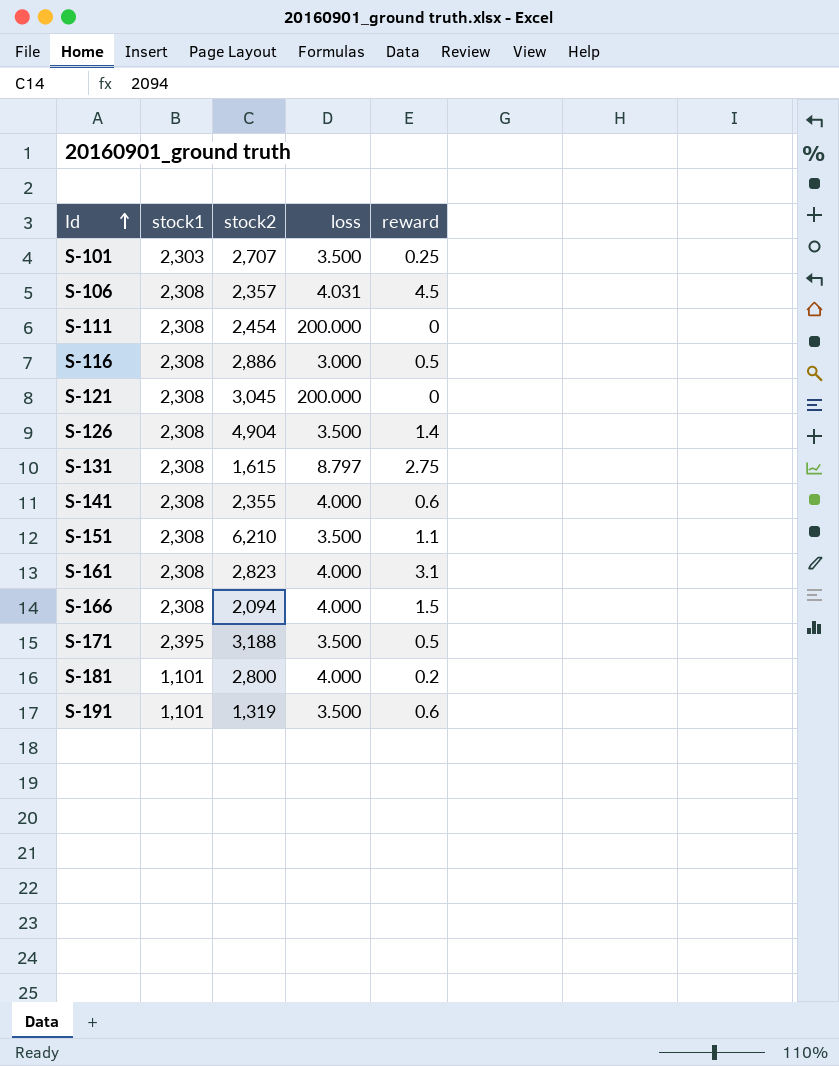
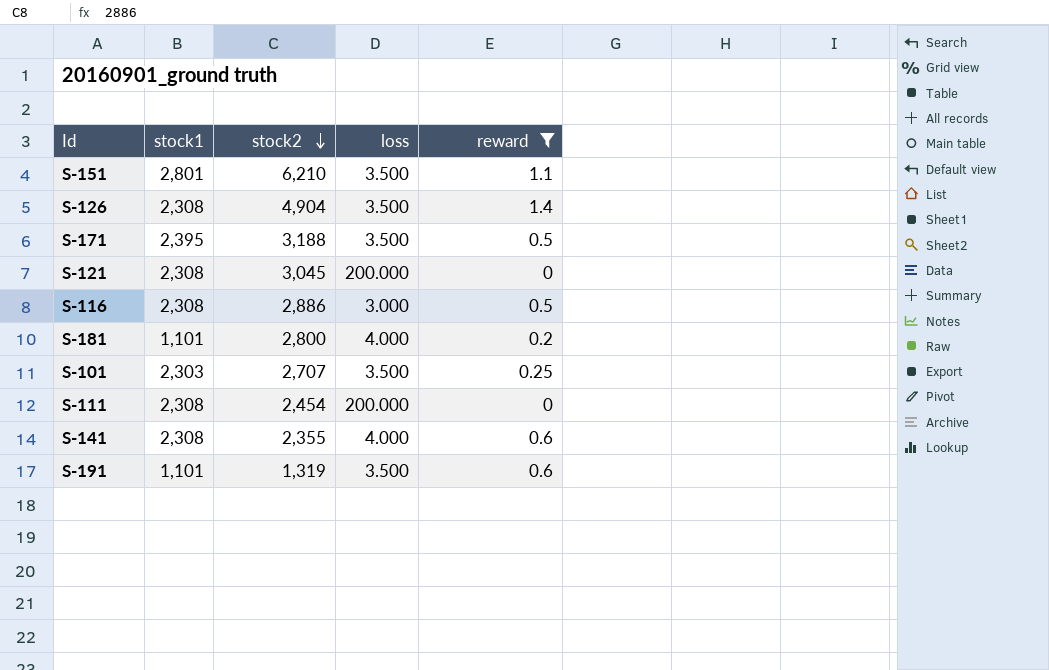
filter: none -> reward <= 1.4
row order: Id ascending -> stock2 descending
S-151 | stock1: 2,308 -> 2,801

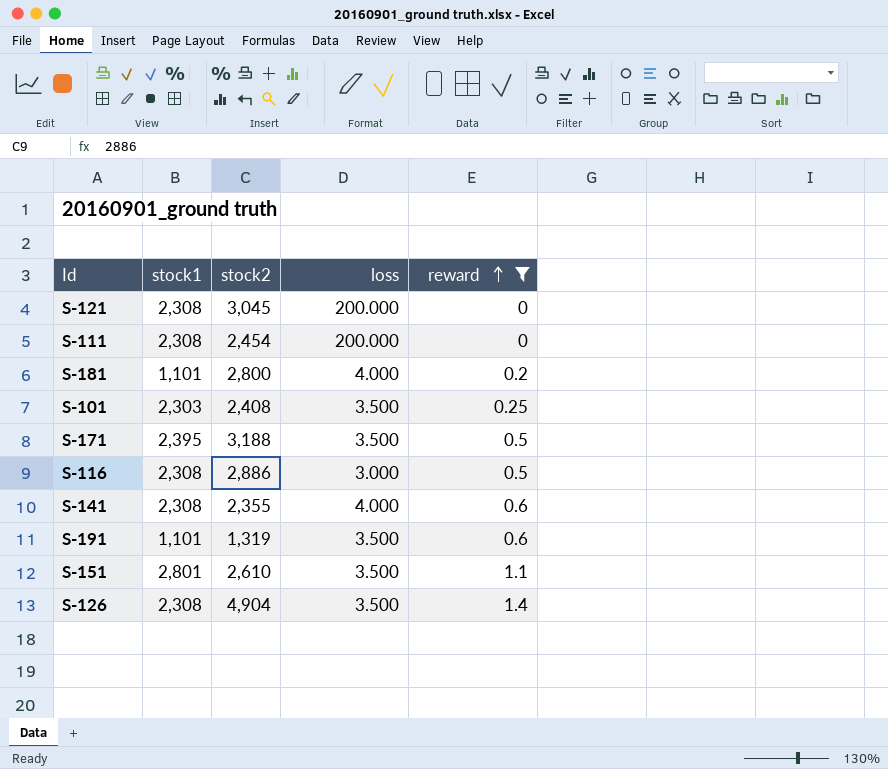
row order: stock2 descending -> reward ascending
S-101 | stock2: 2,707 -> 2,408
S-151 | stock2: 6,210 -> 2,610

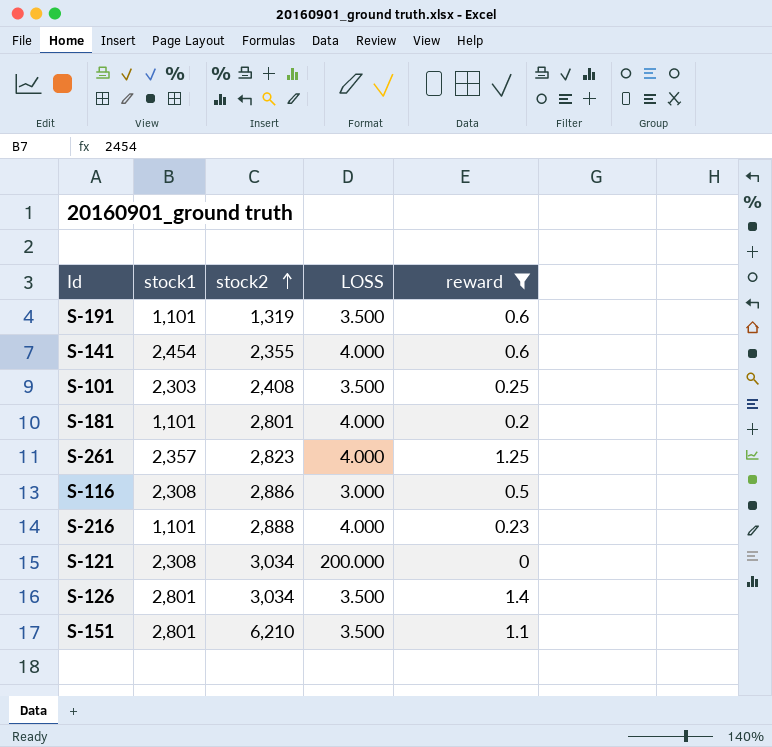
row order: reward ascending -> stock2 ascending
column name: loss -> LOSS
row S-111: 2,308 | 2,454 | 200.000 | 0 -> none
row S-171: 2,395 | 3,188 | 3.500 | 0.5 -> none
S-141 | stock1: 2,308 -> 2,454
S-181 | stock2: 2,800 -> 2,801
row S-261: none -> 2,357 | 2,823 | 4.000 | 1.25
row S-216: none -> 1,101 | 2,888 | 4.000 | 0.23
S-121 | stock2: 3,045 -> 3,034
S-126 | stock1: 2,308 -> 2,801
S-126 | stock2: 4,904 -> 3,034
S-151 | stock2: 2,610 -> 6,210

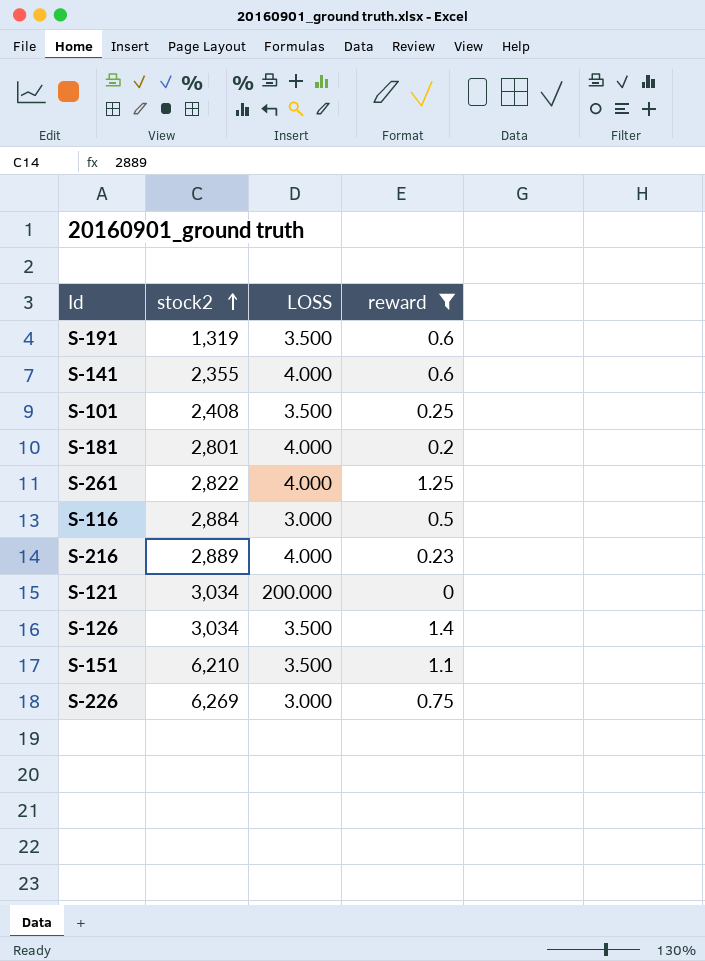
column stock1 | position: 2 -> none
S-261 | stock2: 2,823 -> 2,822
S-116 | stock2: 2,886 -> 2,884
S-216 | stock2: 2,888 -> 2,889
row S-226: none -> 6,269 | 3.000 | 0.75

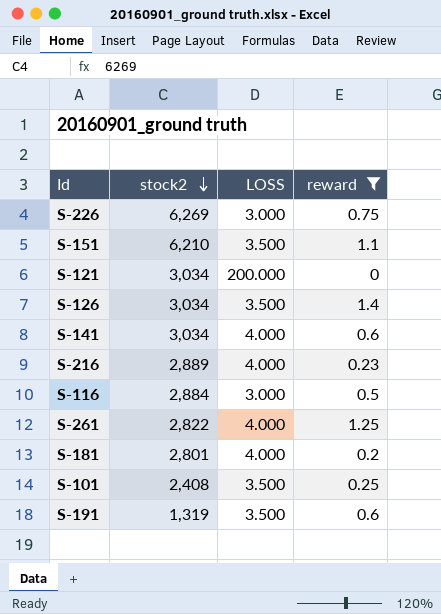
row order: stock2 ascending -> stock2 descending
S-141 | stock2: 2,355 -> 3,034

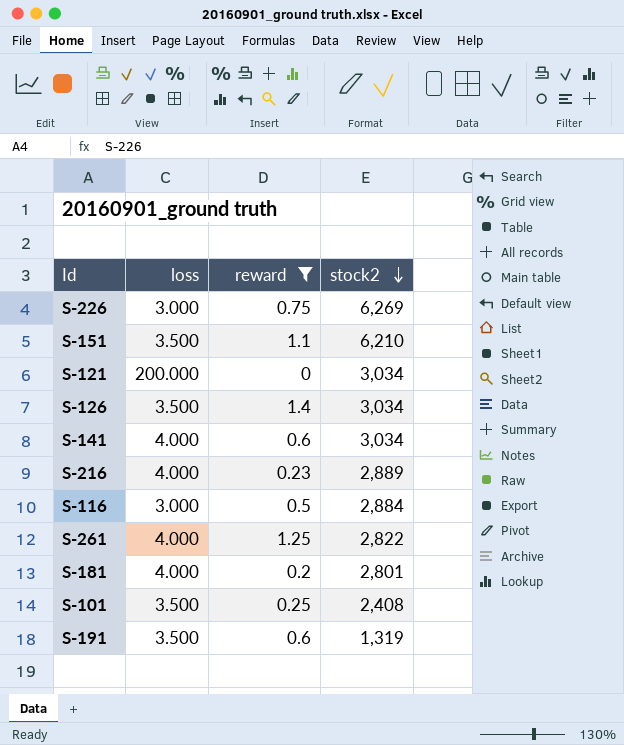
column name: LOSS -> loss
column stock2 | position: 2 -> 4

